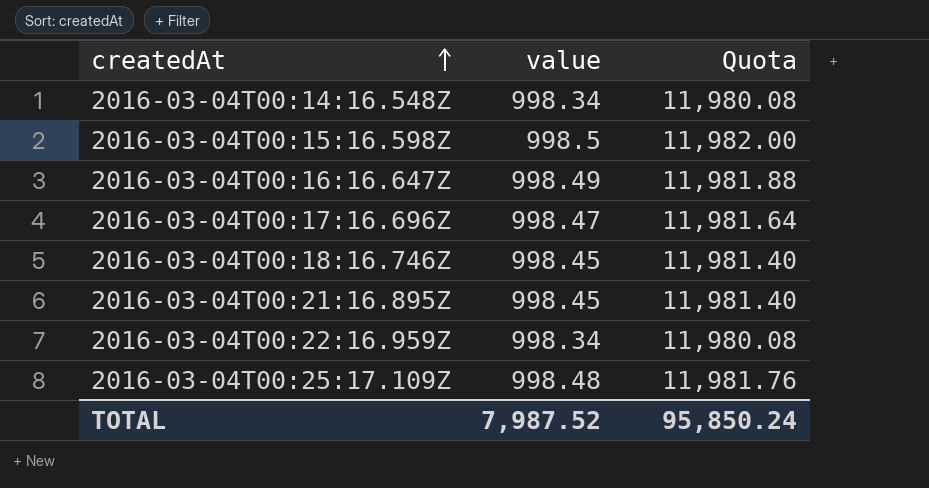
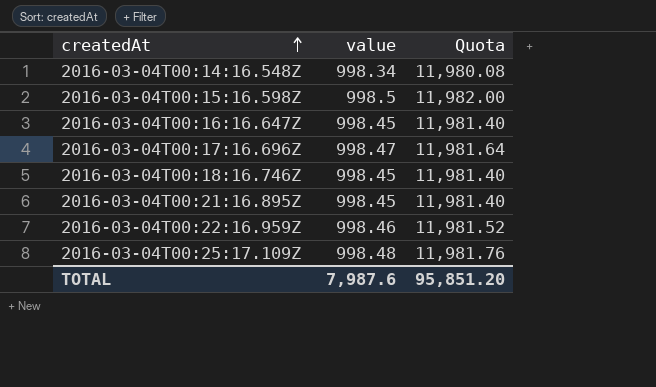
2016-03-04T00:16:16.647Z | value: 998.49 -> 998.45
2016-03-04T00:16:16.647Z | Quota: 11,981.88 -> 11,981.40
2016-03-04T00:22:16.959Z | value: 998.34 -> 998.46
2016-03-04T00:22:16.959Z | Quota: 11,980.08 -> 11,981.52
TOTAL | value: 7,987.52 -> 7,987.6
TOTAL | Quota: 95,850.24 -> 95,851.20

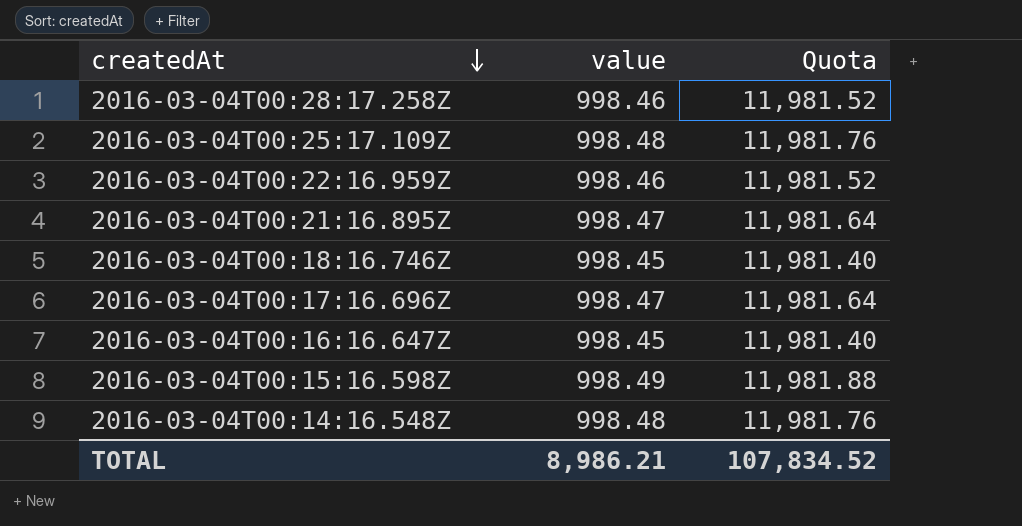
row order: createdAt ascending -> createdAt descending
row 2016-03-04T00:28:17.258Z: none -> 998.46 | 11,981.52
2016-03-04T00:21:16.895Z | value: 998.45 -> 998.47
2016-03-04T00:21:16.895Z | Quota: 11,981.40 -> 11,981.64
2016-03-04T00:15:16.598Z | value: 998.5 -> 998.49
2016-03-04T00:15:16.598Z | Quota: 11,982.00 -> 11,981.88
2016-03-04T00:14:16.548Z | value: 998.34 -> 998.48
2016-03-04T00:14:16.548Z | Quota: 11,980.08 -> 11,981.76
TOTAL | value: 7,987.6 -> 8,986.21
TOTAL | Quota: 95,851.20 -> 107,834.52

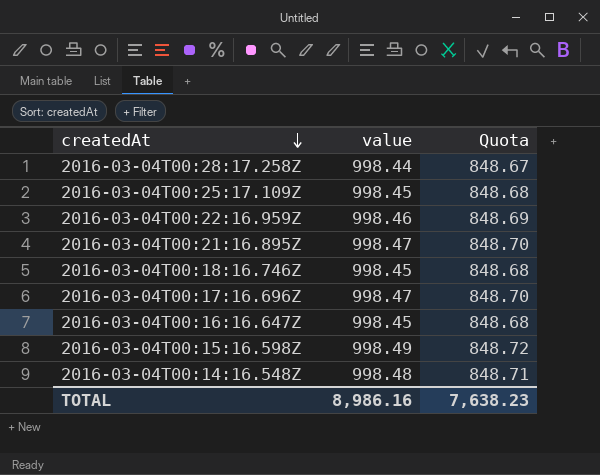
column Quota | formula: [value] * 12 -> [value] * 0.85
2016-03-04T00:28:17.258Z | value: 998.46 -> 998.44
2016-03-04T00:25:17.109Z | value: 998.48 -> 998.45
TOTAL | value: 8,986.21 -> 8,986.16
TOTAL | Quota: 107,834.52 -> 7,638.23

